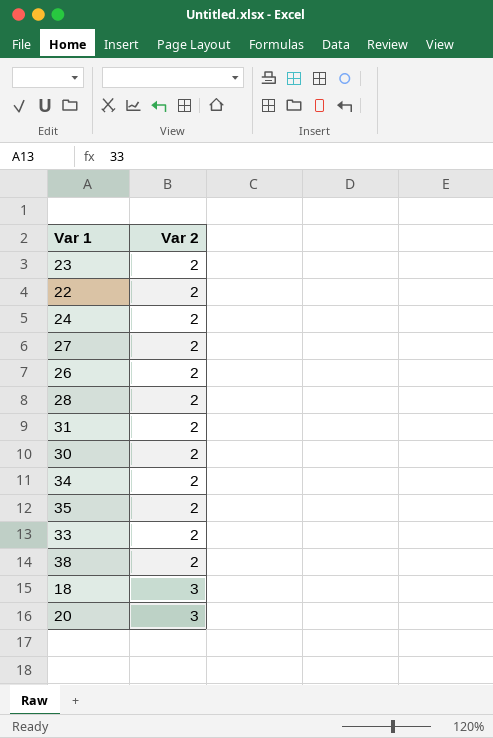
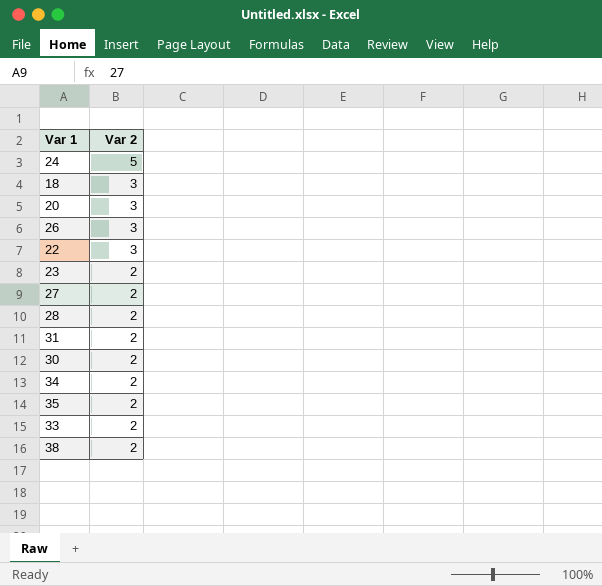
row order: Var 2 ascending -> Var 2 descending
24 | Var 2: 2 -> 5
26 | Var 2: 2 -> 3
22 | Var 2: 2 -> 3

